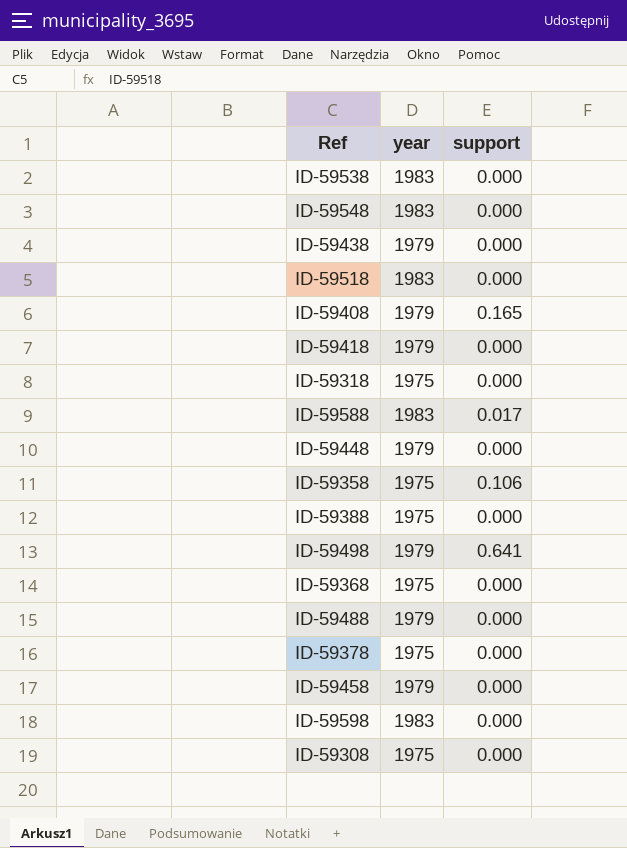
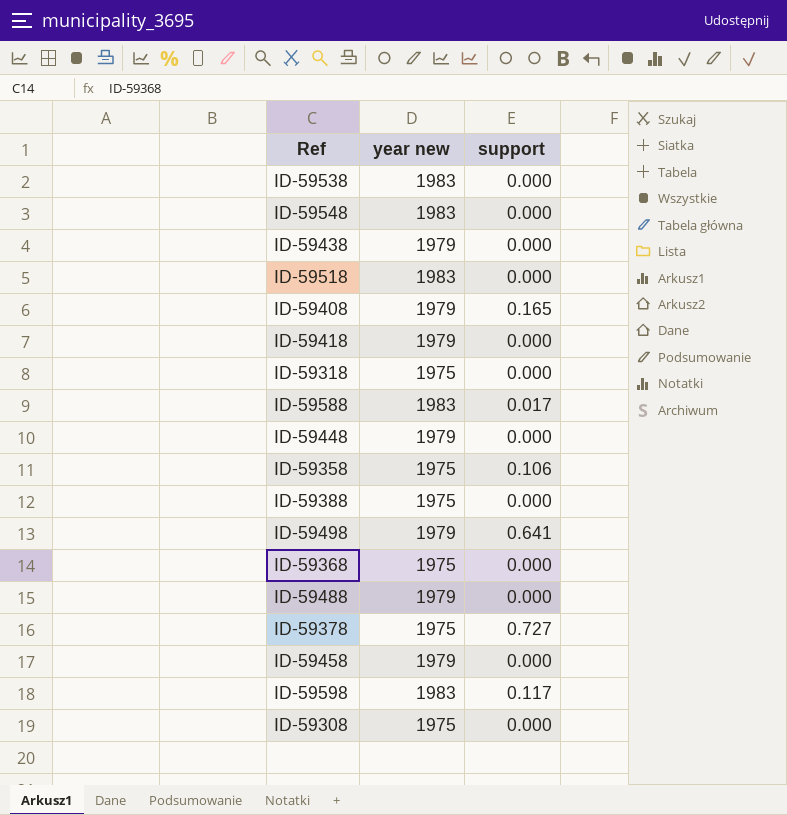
column name: year -> year new
ID-59378 | support: 0.000 -> 0.727
ID-59598 | support: 0.000 -> 0.117

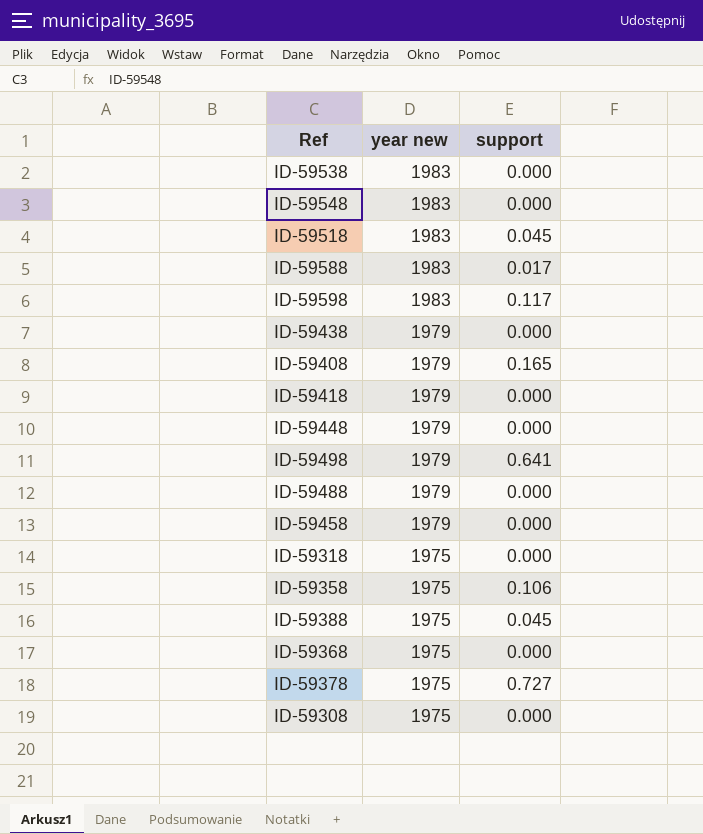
row order: none -> year new descending
ID-59518 | support: 0.000 -> 0.045
ID-59388 | support: 0.000 -> 0.045

